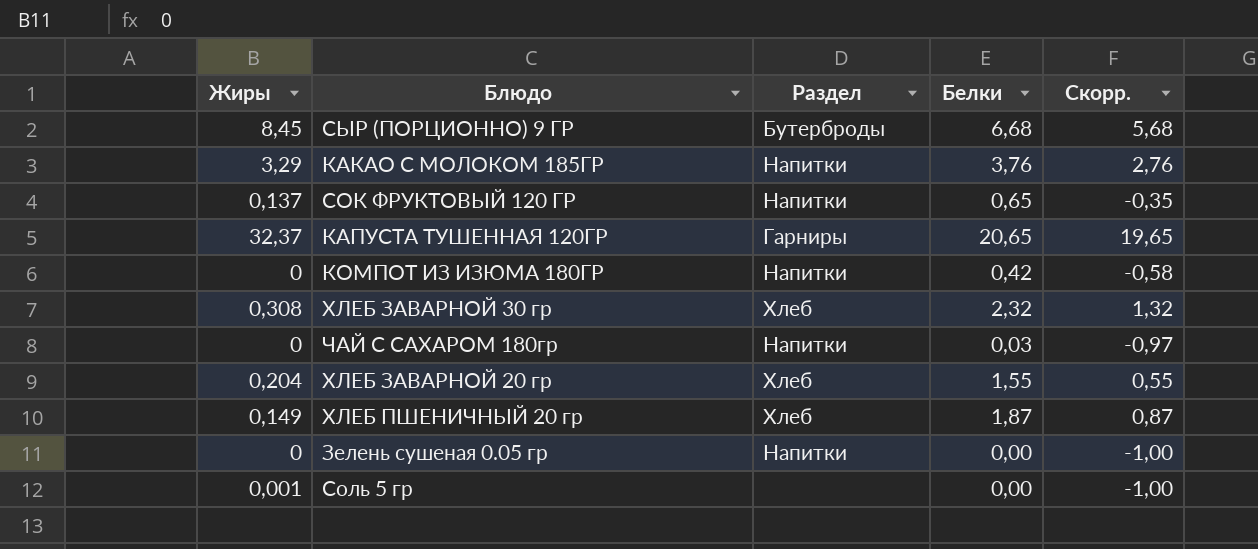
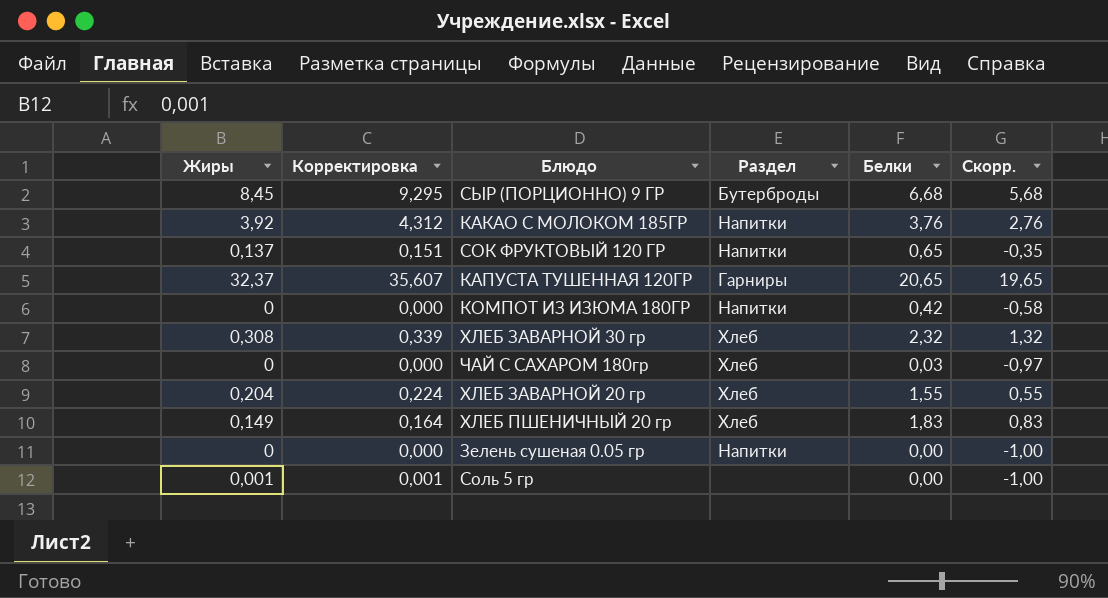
column Корректировка | formula: none -> [Жиры] * 1,1
КАКАО С МОЛОКОМ 185ГР | Жиры: 3,29 -> 3,92
ЧАЙ С САХАРОМ 180гр | Раздел: Напитки -> Хлеб
ХЛЕБ ПШЕНИЧНЫЙ 20 гр | Белки: 1,87 -> 1,83
ХЛЕБ ПШЕНИЧНЫЙ 20 гр | Скорр.: 0,87 -> 0,83

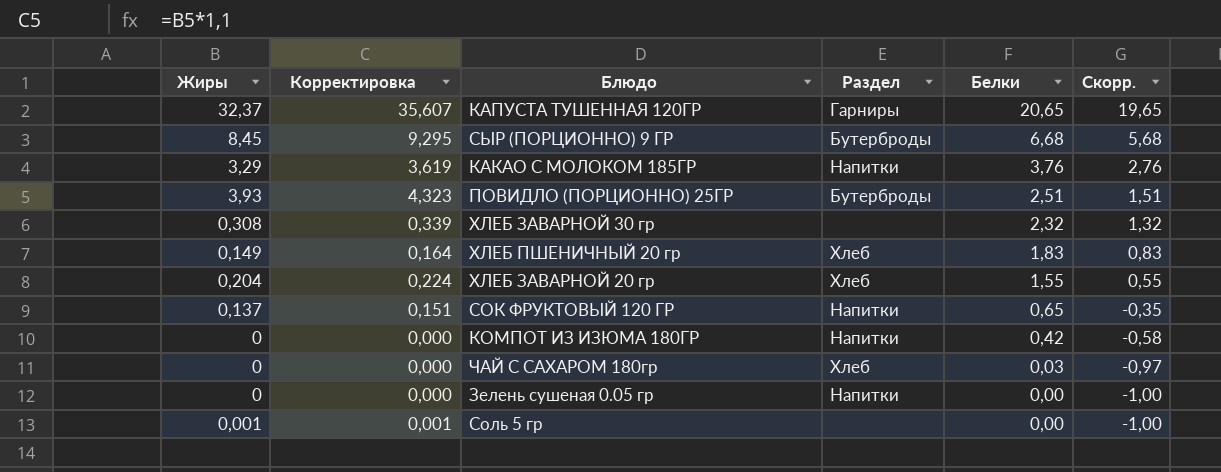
row order: none -> Белки descending
КАКАО С МОЛОКОМ 185ГР | Жиры: 3,92 -> 3,29
КАКАО С МОЛОКОМ 185ГР | Корректировка: 4,312 -> 3,619
row ПОВИДЛО (ПОРЦИОННО) 25ГР: none -> 3,93 | 4,323 | Бутерброды | 2,51 | 1,51
ХЛЕБ ЗАВАРНОЙ 30 гр | Раздел: Хлеб -> none

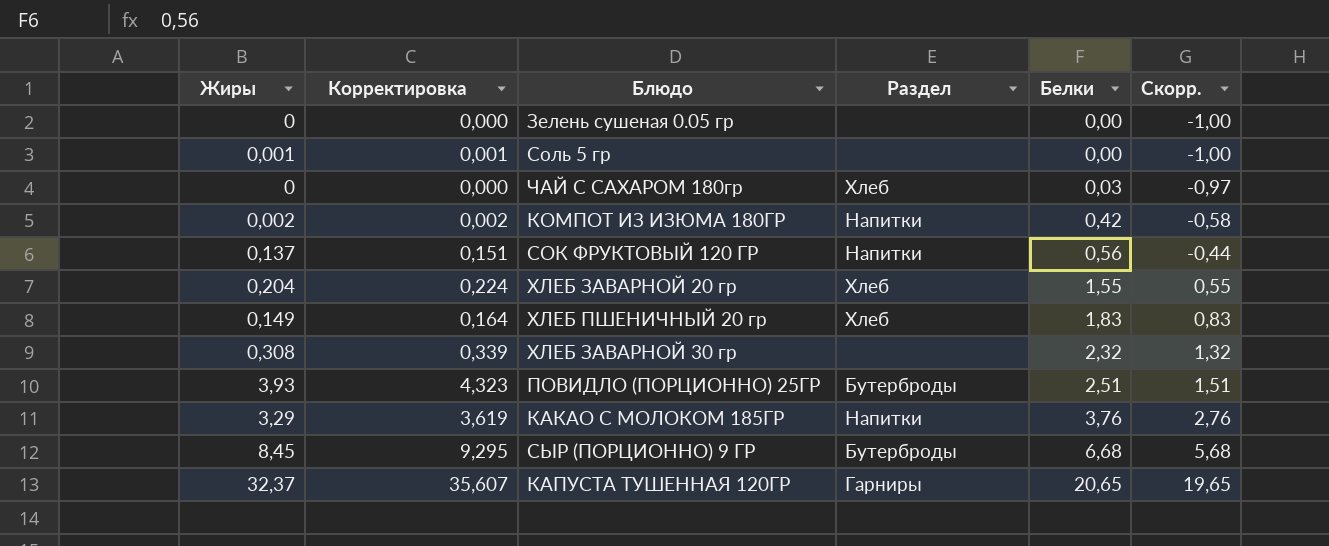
row order: Белки descending -> Белки ascending
Зелень сушеная 0.05 гр | Раздел: Напитки -> none
КОМПОТ ИЗ ИЗЮМА 180ГР | Жиры: 0 -> 0,002
КОМПОТ ИЗ ИЗЮМА 180ГР | Корректировка: 0,000 -> 0,002
СОК ФРУКТОВЫЙ 120 ГР | Белки: 0,65 -> 0,56
СОК ФРУКТОВЫЙ 120 ГР | Скорр.: -0,35 -> -0,44

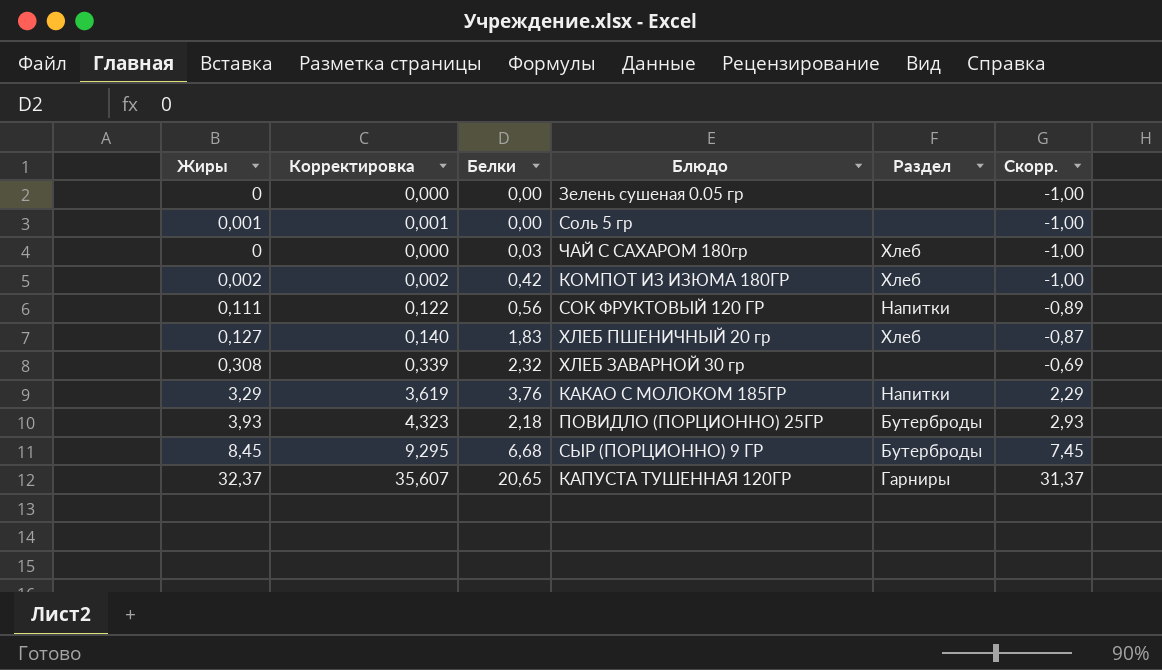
row order: Белки ascending -> Скорр. ascending
column Белки | position: 5 -> 3
column Скорр. | formula: [Белки] - 1 -> [Жиры] - 1
row ХЛЕБ ЗАВАРНОЙ 20 гр: 0,204 | 0,224 | Хлеб | 1,55 | 0,55 -> none
КОМПОТ ИЗ ИЗЮМА 180ГР | Раздел: Напитки -> Хлеб
СОК ФРУКТОВЫЙ 120 ГР | Жиры: 0,137 -> 0,111
СОК ФРУКТОВЫЙ 120 ГР | Корректировка: 0,151 -> 0,122
ХЛЕБ ПШЕНИЧНЫЙ 20 гр | Жиры: 0,149 -> 0,127
ХЛЕБ ПШЕНИЧНЫЙ 20 гр | Корректировка: 0,164 -> 0,140
ПОВИДЛО (ПОРЦИОННО) 25ГР | Белки: 2,51 -> 2,18

